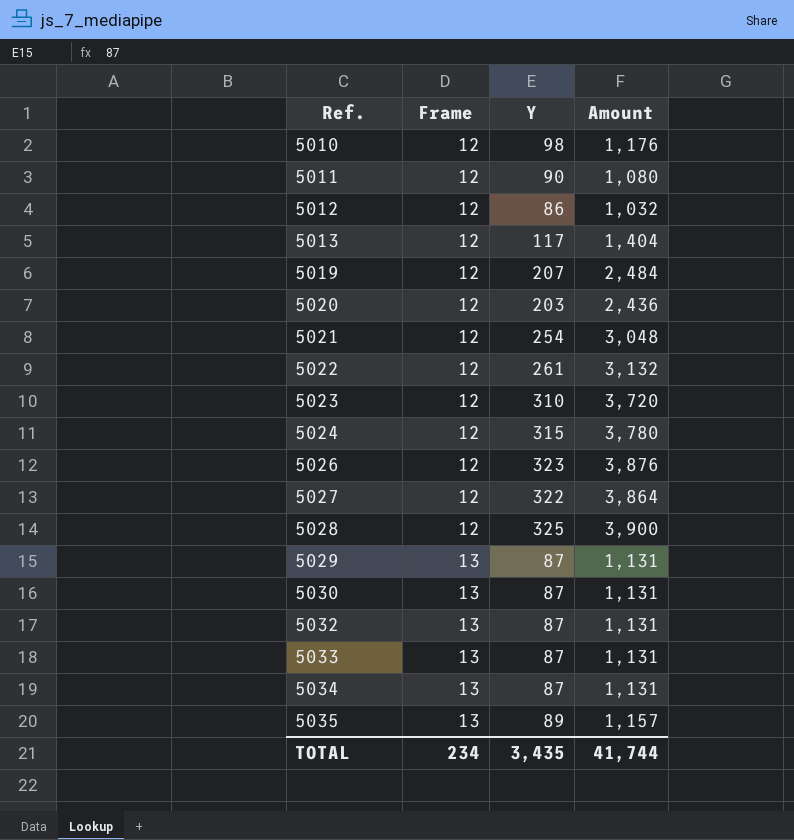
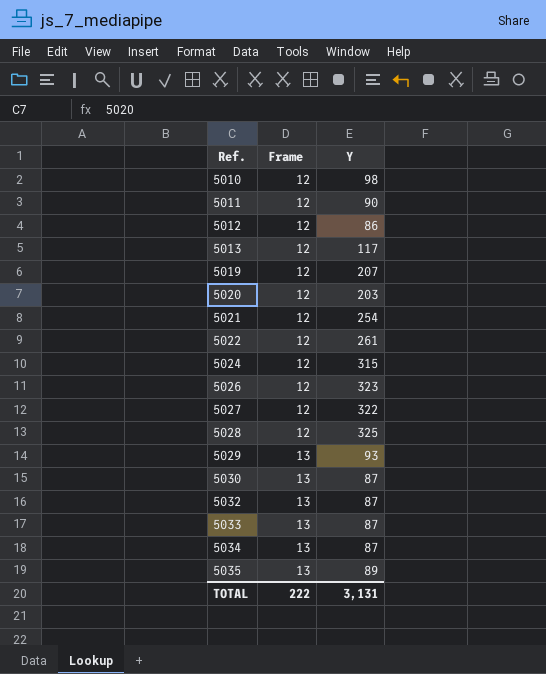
column Amount | formula: [Frame] * [Y] -> none
row 5023: 12 | 310 | 3,720 -> none
5029 | Y: 87 -> 93
TOTAL | Frame: 234 -> 222
TOTAL | Y: 3,435 -> 3,131

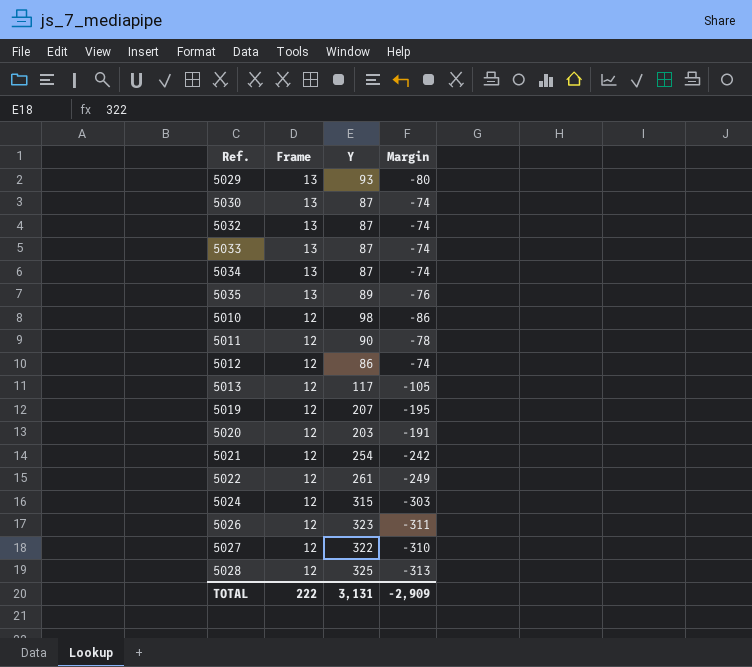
row order: Ref. ascending -> Frame descending
column Margin | formula: none -> [Frame] - [Y]

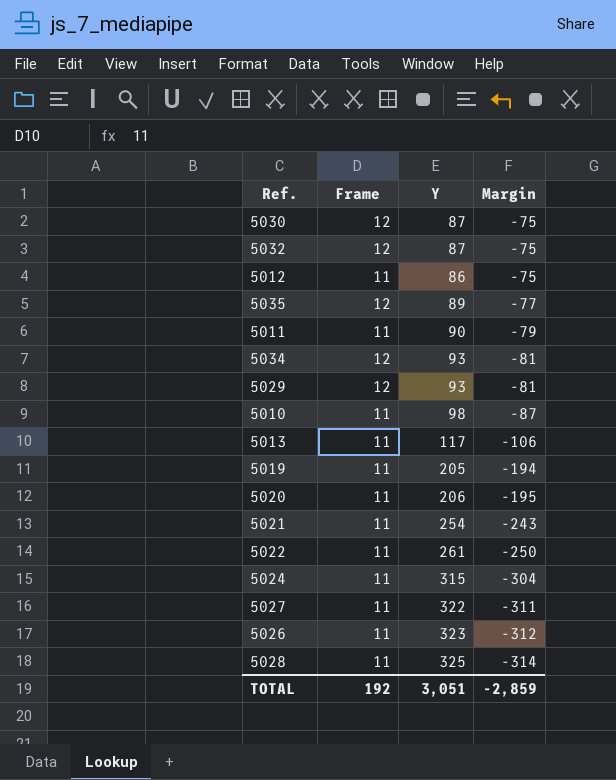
row order: Frame descending -> Margin descending
row 5033: 13 | 87 | -74 -> none
5030 | Frame: 13 -> 12
5030 | Margin: -74 -> -75
5032 | Frame: 13 -> 12
5032 | Margin: -74 -> -75
5012 | Frame: 12 -> 11
5012 | Margin: -74 -> -75
5035 | Frame: 13 -> 12
5035 | Margin: -76 -> -77
5011 | Frame: 12 -> 11
5011 | Margin: -78 -> -79
5034 | Frame: 13 -> 12
5034 | Y: 87 -> 93
5034 | Margin: -74 -> -81
5029 | Frame: 13 -> 12
5029 | Margin: -80 -> -81
5010 | Frame: 12 -> 11
5010 | Margin: -86 -> -87
5013 | Frame: 12 -> 11
5013 | Margin: -105 -> -106
5019 | Frame: 12 -> 11
5019 | Y: 207 -> 205
5019 | Margin: -195 -> -194
5020 | Frame: 12 -> 11
5020 | Y: 203 -> 206
5020 | Margin: -191 -> -195
5021 | Frame: 12 -> 11
5021 | Margin: -242 -> -243
5022 | Frame: 12 -> 11
5022 | Margin: -249 -> -250
5024 | Frame: 12 -> 11
5024 | Margin: -303 -> -304
5027 | Frame: 12 -> 11
5027 | Margin: -310 -> -311
5026 | Frame: 12 -> 11
5026 | Margin: -311 -> -312
5028 | Frame: 12 -> 11
5028 | Margin: -313 -> -314
TOTAL | Frame: 222 -> 192
TOTAL | Y: 3,131 -> 3,051
TOTAL | Margin: -2,909 -> -2,859

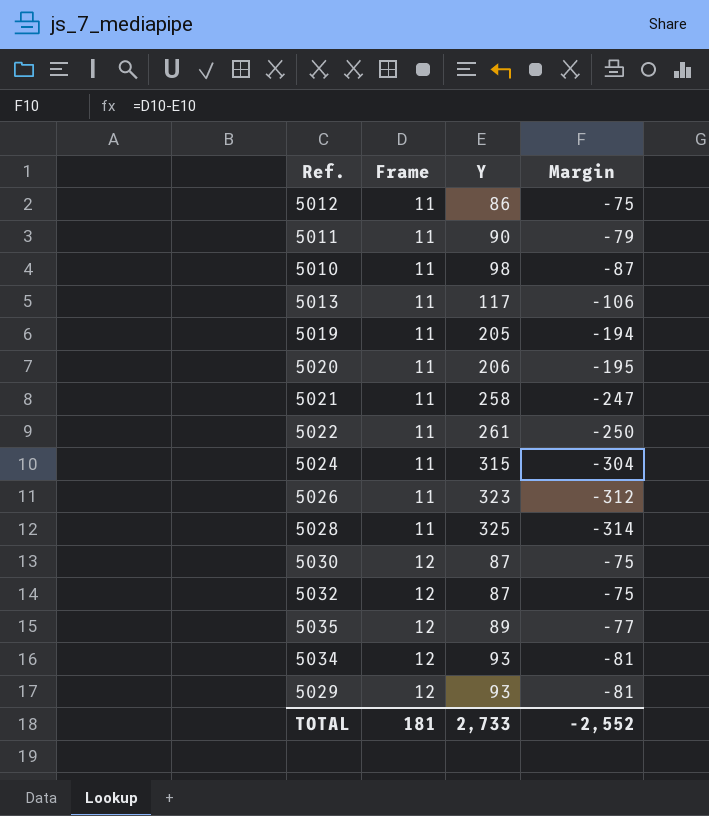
row order: Margin descending -> Frame ascending
row 5027: 11 | 322 | -311 -> none
5021 | Y: 254 -> 258
5021 | Margin: -243 -> -247
TOTAL | Frame: 192 -> 181
TOTAL | Y: 3,051 -> 2,733
TOTAL | Margin: -2,859 -> -2,552

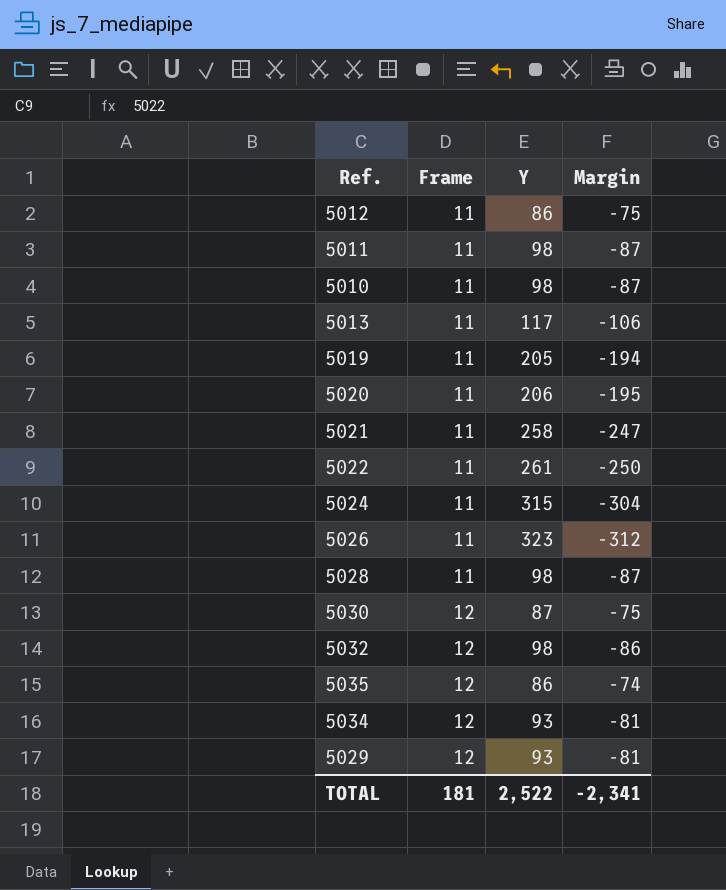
5011 | Y: 90 -> 98
5011 | Margin: -79 -> -87
5028 | Y: 325 -> 98
5028 | Margin: -314 -> -87
5032 | Y: 87 -> 98
5032 | Margin: -75 -> -86
5035 | Y: 89 -> 86
5035 | Margin: -77 -> -74
TOTAL | Y: 2,733 -> 2,522
TOTAL | Margin: -2,552 -> -2,341

